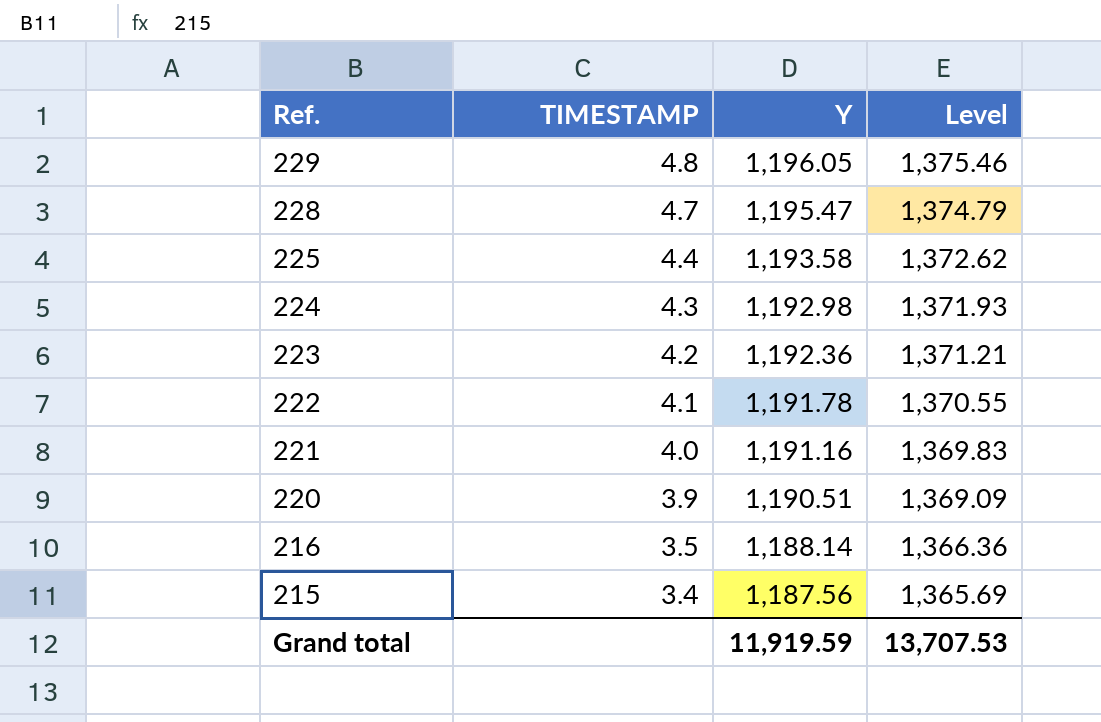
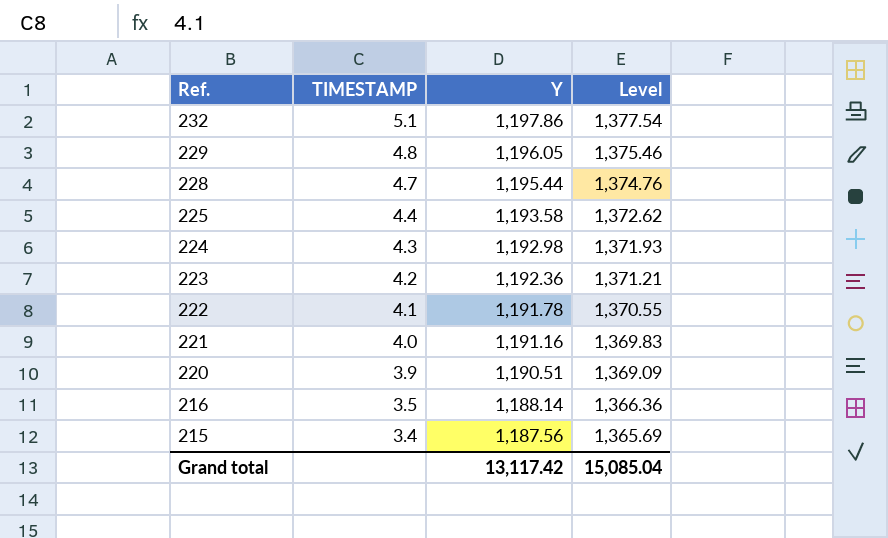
row 232: none -> 5.1 | 1,197.86 | 1,377.54
228 | Y: 1,195.47 -> 1,195.44
228 | Level: 1,374.79 -> 1,374.76
Grand total | Y: 11,919.59 -> 13,117.42
Grand total | Level: 13,707.53 -> 15,085.04

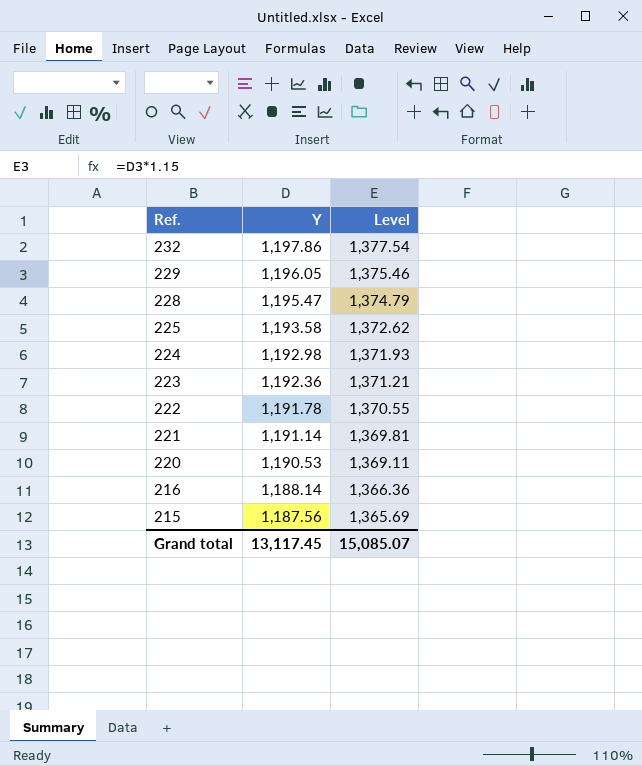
column TIMESTAMP | position: 2 -> none
228 | Y: 1,195.44 -> 1,195.47
228 | Level: 1,374.76 -> 1,374.79
221 | Y: 1,191.16 -> 1,191.14
221 | Level: 1,369.83 -> 1,369.81
220 | Y: 1,190.51 -> 1,190.53
220 | Level: 1,369.09 -> 1,369.11
Grand total | Y: 13,117.42 -> 13,117.45
Grand total | Level: 15,085.04 -> 15,085.07

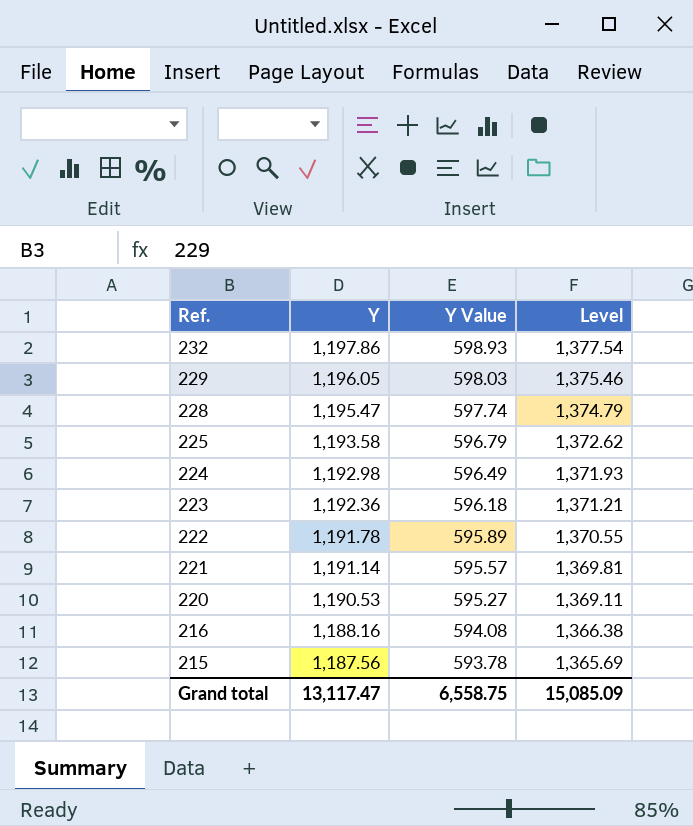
column Y Value | formula: none -> [Y] * 0.5
216 | Y: 1,188.14 -> 1,188.16
216 | Level: 1,366.36 -> 1,366.38
Grand total | Y: 13,117.45 -> 13,117.47
Grand total | Level: 15,085.07 -> 15,085.09

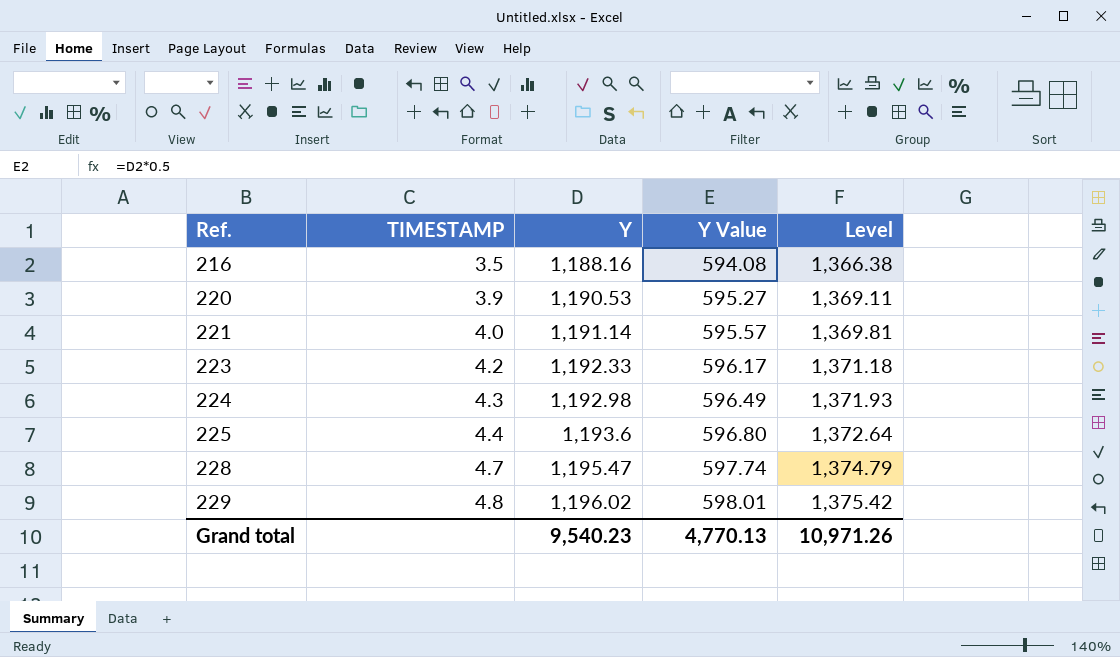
row order: Ref. descending -> Ref. ascending
column TIMESTAMP | position: none -> 2
row 232: 1,197.86 | 598.93 | 1,377.54 -> none
row 222: 1,191.78 | 595.89 | 1,370.55 -> none
row 215: 1,187.56 | 593.78 | 1,365.69 -> none
223 | Y: 1,192.36 -> 1,192.33
223 | Y Value: 596.18 -> 596.17
223 | Level: 1,371.21 -> 1,371.18
225 | Y: 1,193.58 -> 1,193.6
225 | Y Value: 596.79 -> 596.80
225 | Level: 1,372.62 -> 1,372.64
229 | Y: 1,196.05 -> 1,196.02
229 | Y Value: 598.03 -> 598.01
229 | Level: 1,375.46 -> 1,375.42
Grand total | Y: 13,117.47 -> 9,540.23
Grand total | Y Value: 6,558.75 -> 4,770.13
Grand total | Level: 15,085.09 -> 10,971.26

